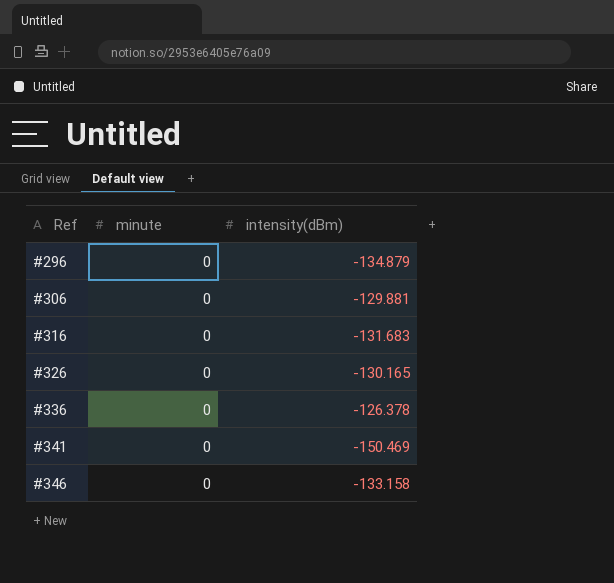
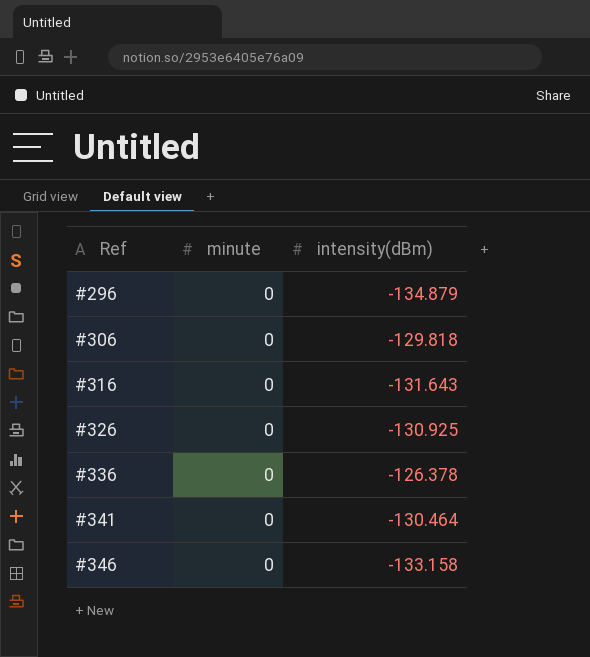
#306 | intensity(dBm): -129.881 -> -129.818
#316 | intensity(dBm): -131.683 -> -131.643
#326 | intensity(dBm): -130.165 -> -130.925
#341 | intensity(dBm): -150.469 -> -130.464

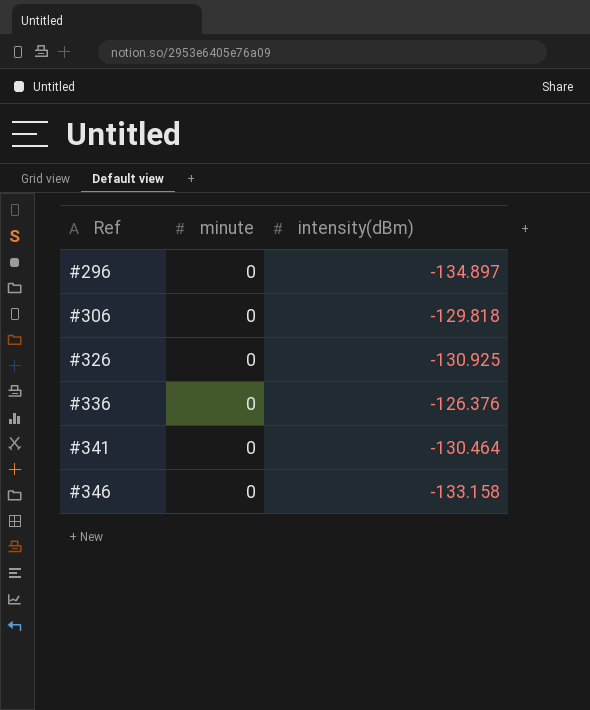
row #316: 0 | -131.643 -> none
#296 | intensity(dBm): -134.879 -> -134.897
#336 | intensity(dBm): -126.378 -> -126.376

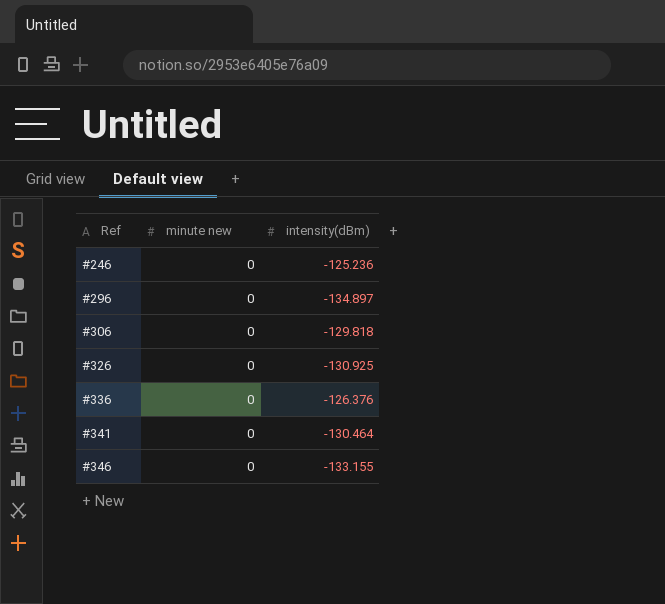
column name: minute -> minute new
row #246: none -> 0 | -125.236
#346 | intensity(dBm): -133.158 -> -133.155

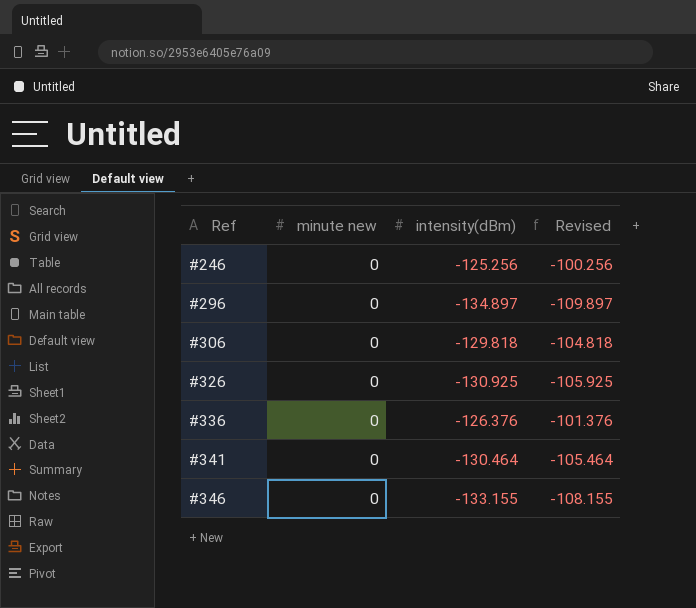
column Revised | formula: none -> [intensity(dBm)] + 25
#246 | intensity(dBm): -125.236 -> -125.256

